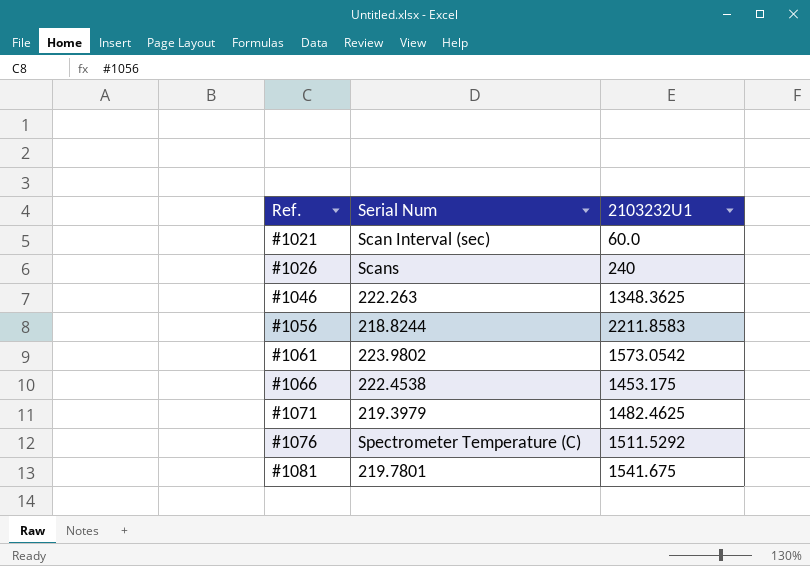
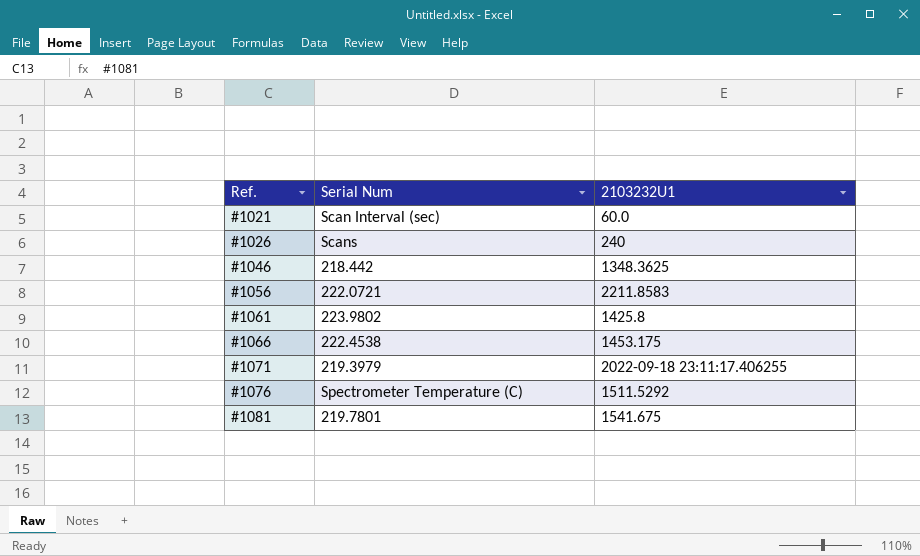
#1046 | Serial Num: 222.263 -> 218.442
#1056 | Serial Num: 218.8244 -> 222.0721
#1061 | 2103232U1: 1573.0542 -> 1425.8
#1071 | 2103232U1: 1482.4625 -> 2022-09-18 23:11:17.406255

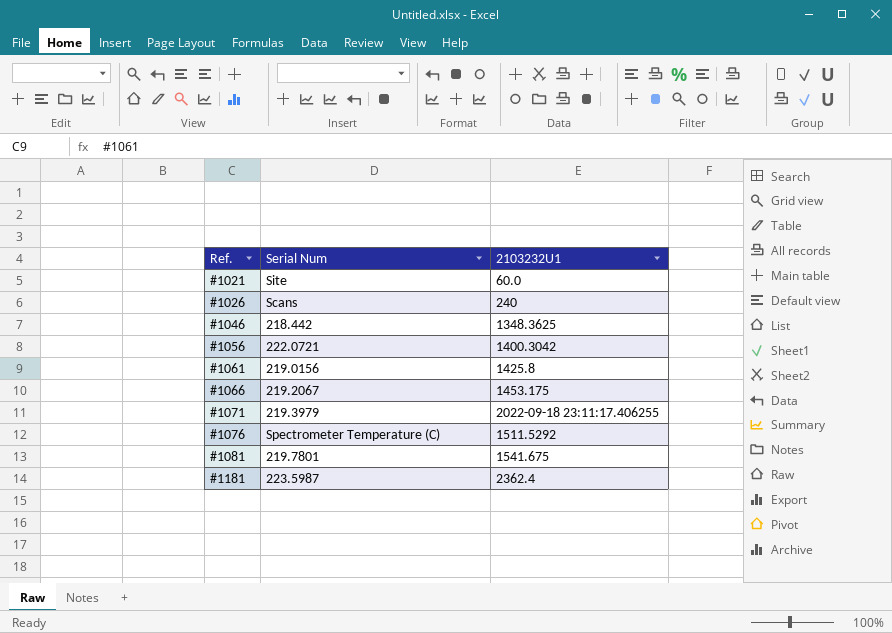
#1021 | Serial Num: Scan Interval (sec) -> Site
#1056 | 2103232U1: 2211.8583 -> 1400.3042
#1061 | Serial Num: 223.9802 -> 219.0156
#1066 | Serial Num: 222.4538 -> 219.2067
row #1181: none -> 223.5987 | 2362.4

